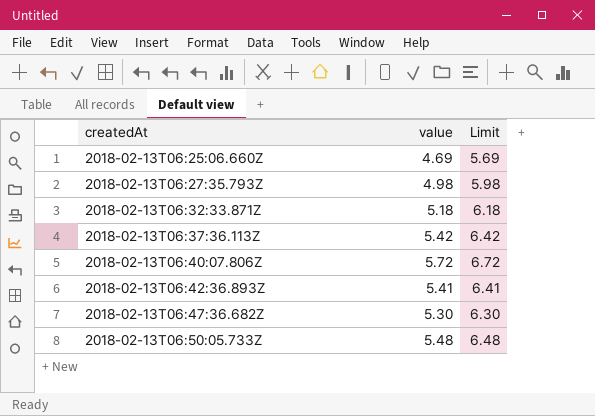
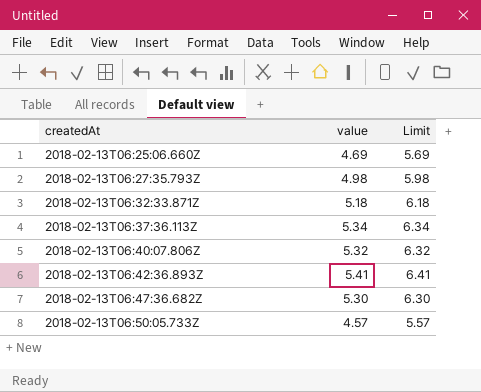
2018-02-13T06:37:36.113Z | value: 5.42 -> 5.34
2018-02-13T06:37:36.113Z | Limit: 6.42 -> 6.34
2018-02-13T06:40:07.806Z | value: 5.72 -> 5.32
2018-02-13T06:40:07.806Z | Limit: 6.72 -> 6.32
2018-02-13T06:50:05.733Z | value: 5.48 -> 4.57
2018-02-13T06:50:05.733Z | Limit: 6.48 -> 5.57

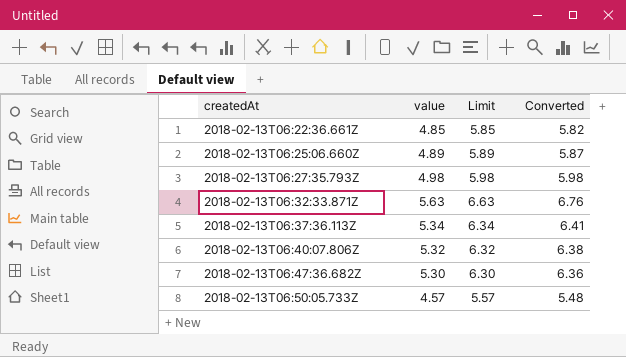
column Converted | formula: none -> [value] * 1.2
row 2018-02-13T06:42:36.893Z: 5.41 | 6.41 -> none
row 2018-02-13T06:22:36.661Z: none -> 4.85 | 5.85 | 5.82
2018-02-13T06:25:06.660Z | value: 4.69 -> 4.89
2018-02-13T06:25:06.660Z | Limit: 5.69 -> 5.89
2018-02-13T06:32:33.871Z | value: 5.18 -> 5.63
2018-02-13T06:32:33.871Z | Limit: 6.18 -> 6.63

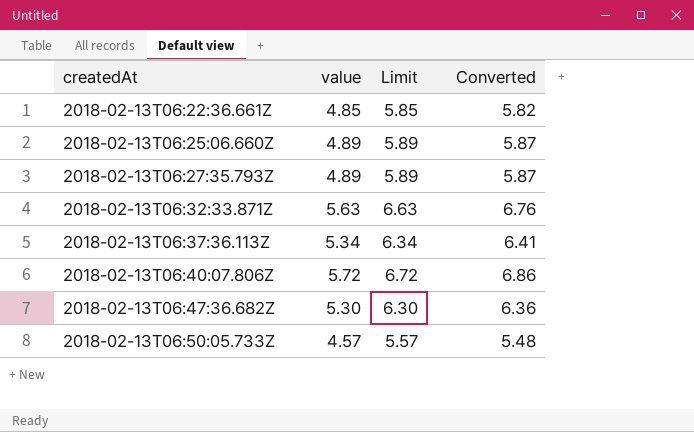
2018-02-13T06:27:35.793Z | value: 4.98 -> 4.89
2018-02-13T06:27:35.793Z | Limit: 5.98 -> 5.89
2018-02-13T06:27:35.793Z | Converted: 5.98 -> 5.87
2018-02-13T06:40:07.806Z | value: 5.32 -> 5.72
2018-02-13T06:40:07.806Z | Limit: 6.32 -> 6.72
2018-02-13T06:40:07.806Z | Converted: 6.38 -> 6.86

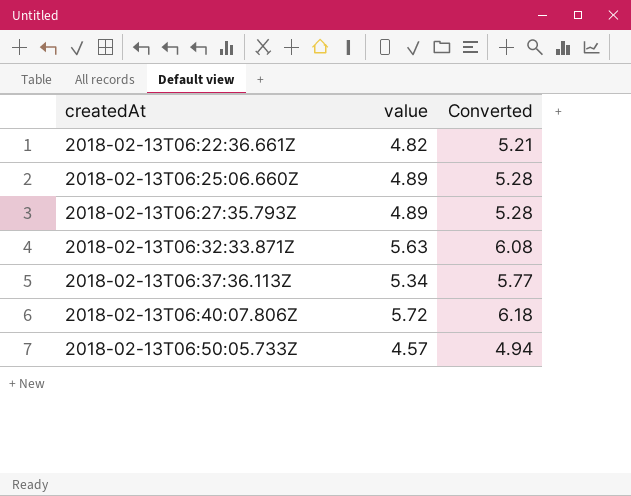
column Limit | formula: [value] + 1 -> none
column Converted | formula: [value] * 1.2 -> [value] * 1.08
row 2018-02-13T06:47:36.682Z: 5.30 | 6.30 | 6.36 -> none
2018-02-13T06:22:36.661Z | value: 4.85 -> 4.82

